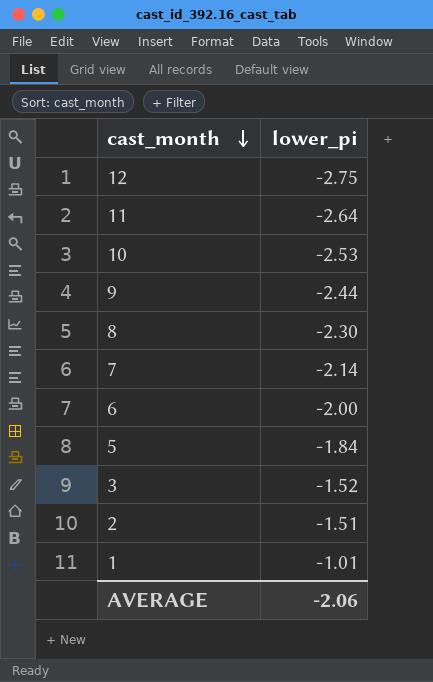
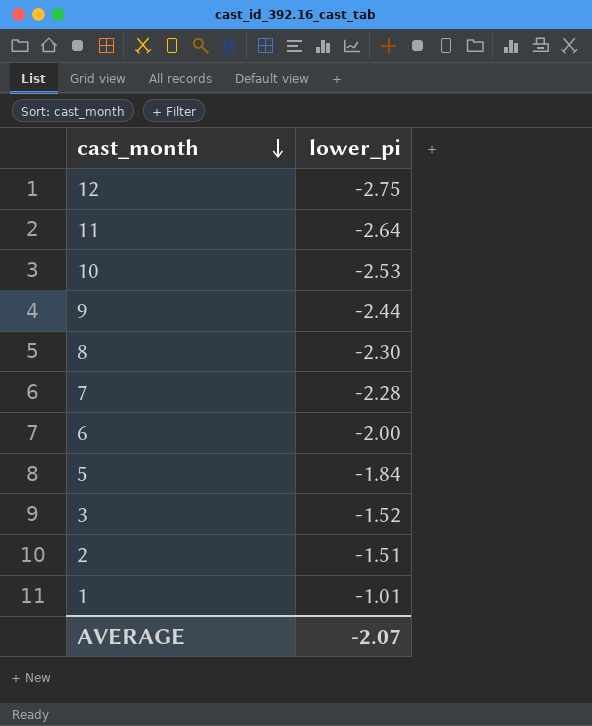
7 | lower_pi: -2.14 -> -2.28
AVERAGE | lower_pi: -2.06 -> -2.07

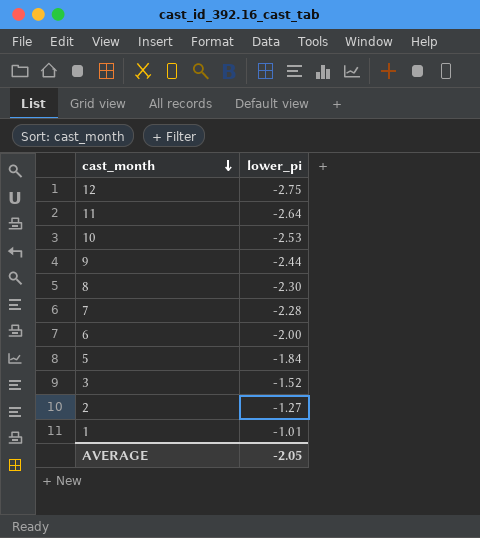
2 | lower_pi: -1.51 -> -1.27
AVERAGE | lower_pi: -2.07 -> -2.05

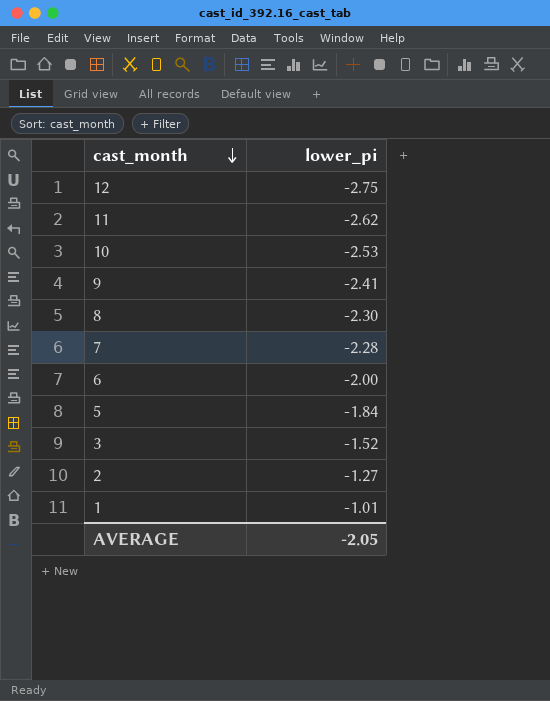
11 | lower_pi: -2.64 -> -2.62
9 | lower_pi: -2.44 -> -2.41

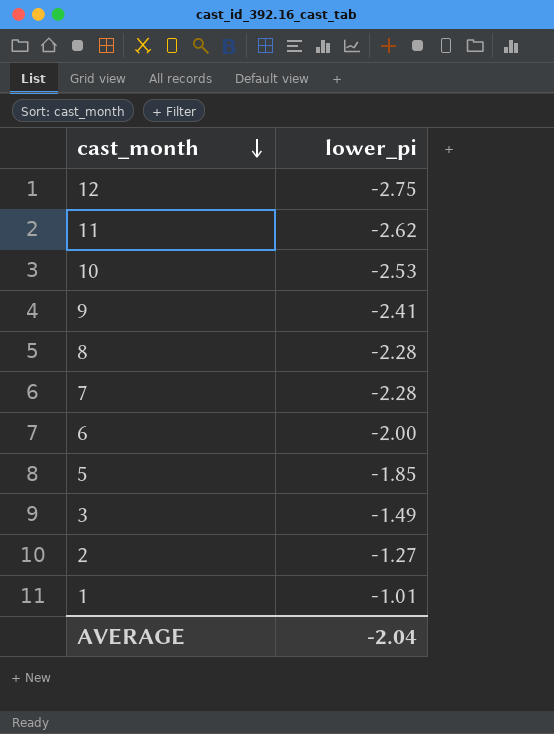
8 | lower_pi: -2.30 -> -2.28
5 | lower_pi: -1.84 -> -1.85
3 | lower_pi: -1.52 -> -1.49
AVERAGE | lower_pi: -2.05 -> -2.04

